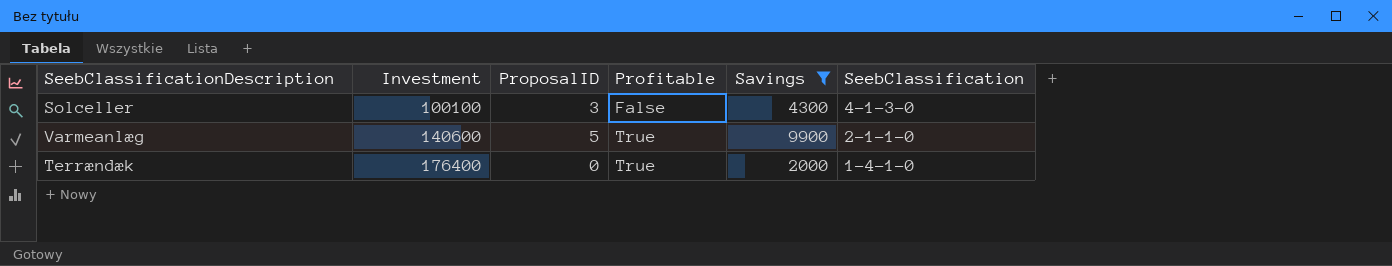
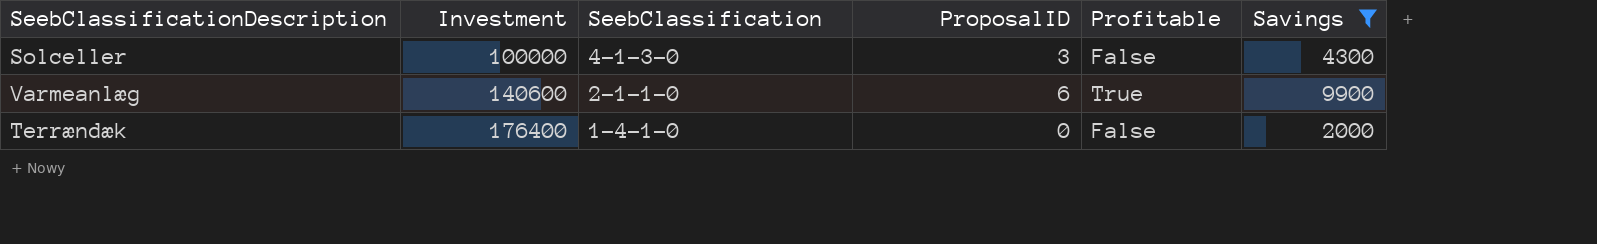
column SeebClassification | position: 6 -> 3
Solceller | Investment: 100100 -> 100000
Varmeanlæg | ProposalID: 5 -> 6
Terrændæk | Profitable: True -> False

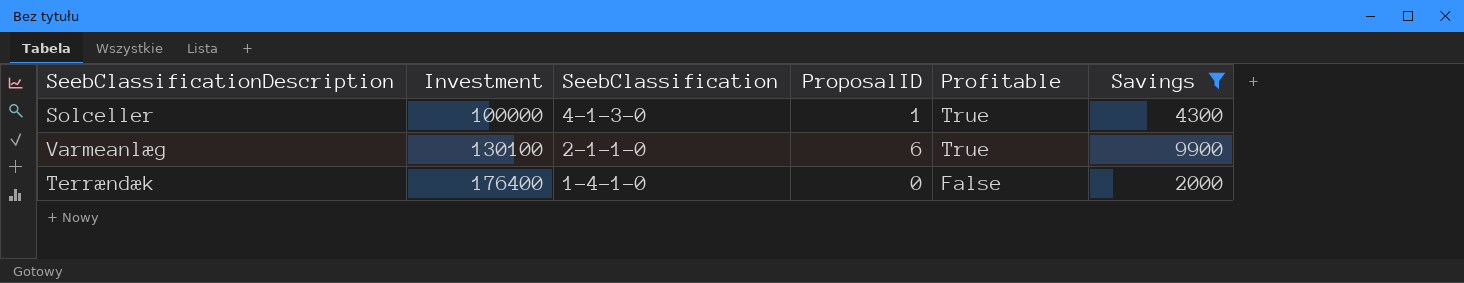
Solceller | ProposalID: 3 -> 1
Solceller | Profitable: False -> True
Varmeanlæg | Investment: 140600 -> 130100

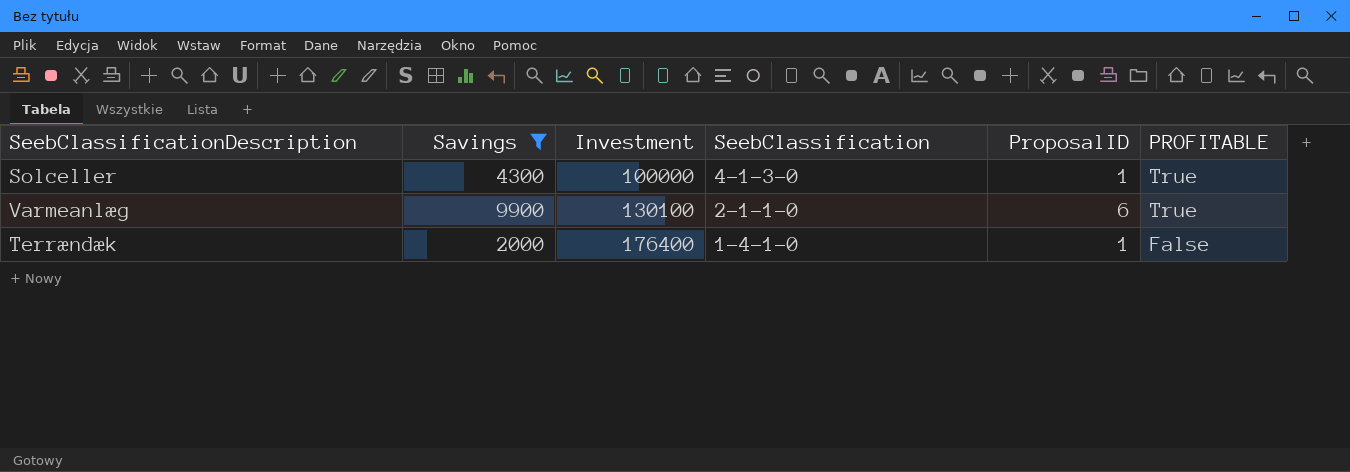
column Savings | position: 6 -> 2
column name: Profitable -> PROFITABLE
Terrændæk | ProposalID: 0 -> 1

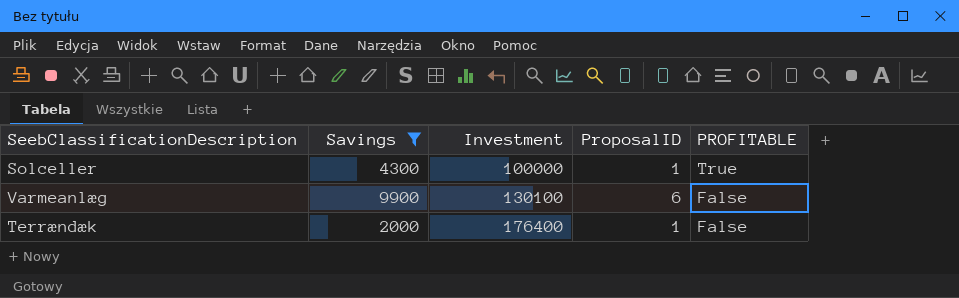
column SeebClassification | position: 4 -> none
Varmeanlæg | PROFITABLE: True -> False

